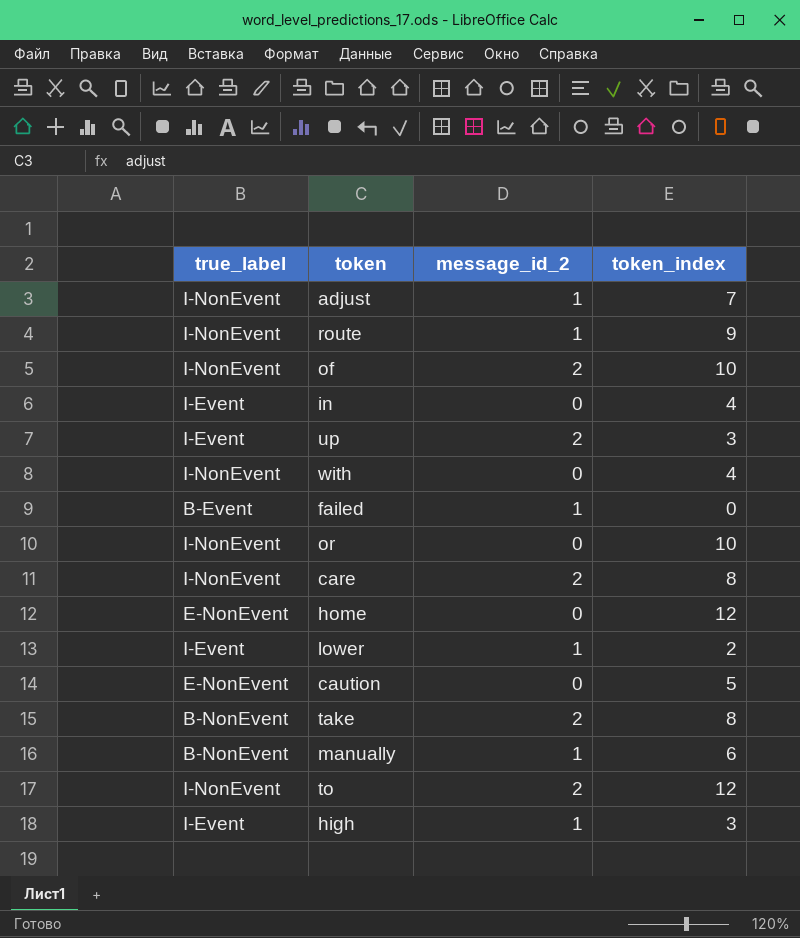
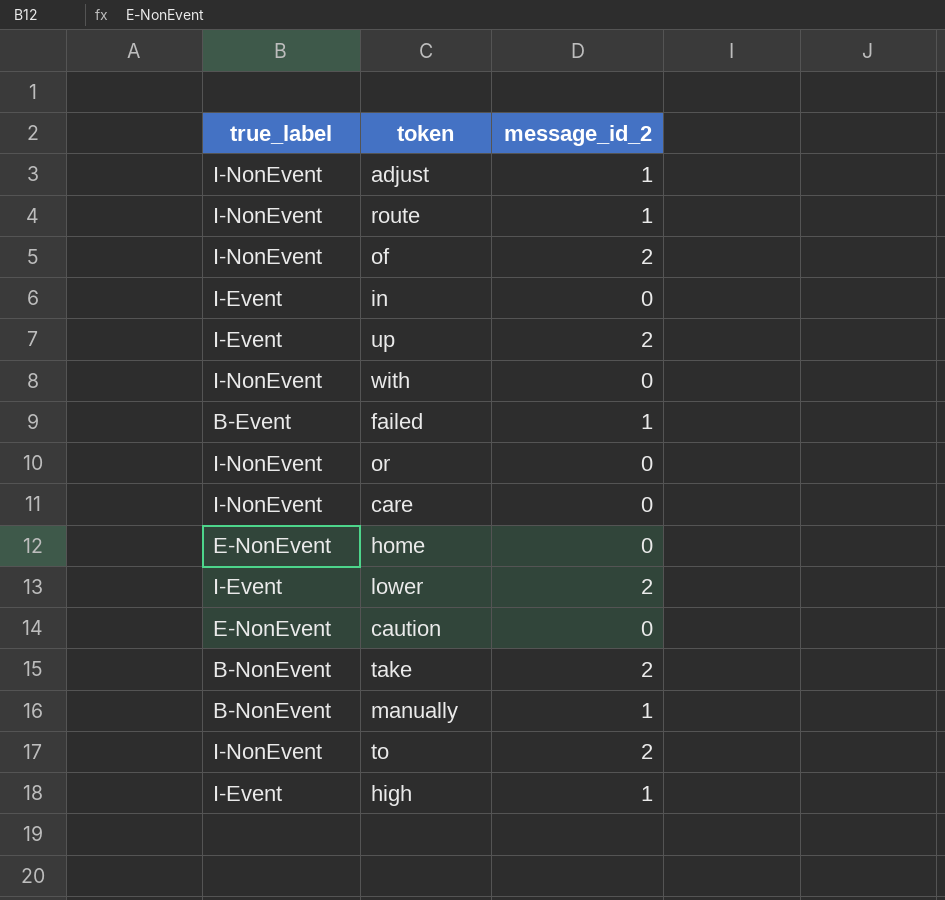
column token_index | position: 4 -> none
care | message_id_2: 2 -> 0
lower | message_id_2: 1 -> 2

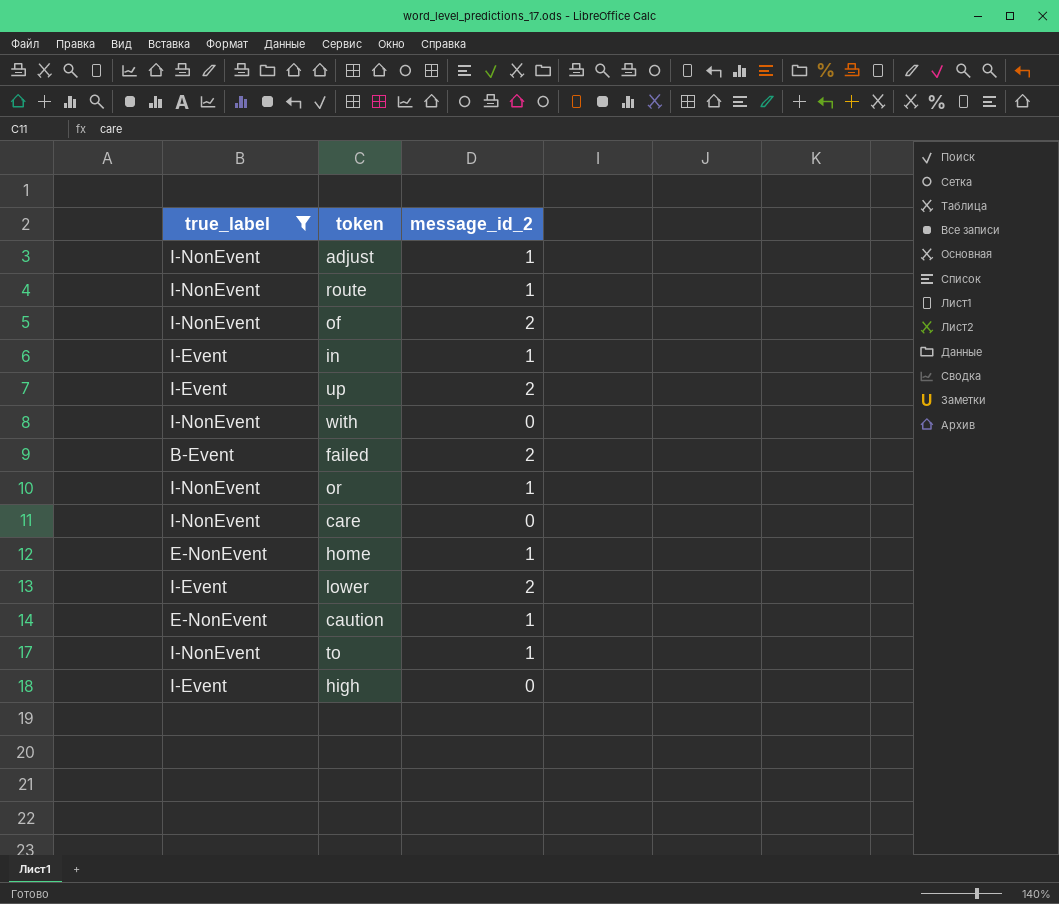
filter: none -> true_label != B-NonEvent
in | message_id_2: 0 -> 1
failed | message_id_2: 1 -> 2
or | message_id_2: 0 -> 1
home | message_id_2: 0 -> 1
caution | message_id_2: 0 -> 1
to | message_id_2: 2 -> 1
high | message_id_2: 1 -> 0

